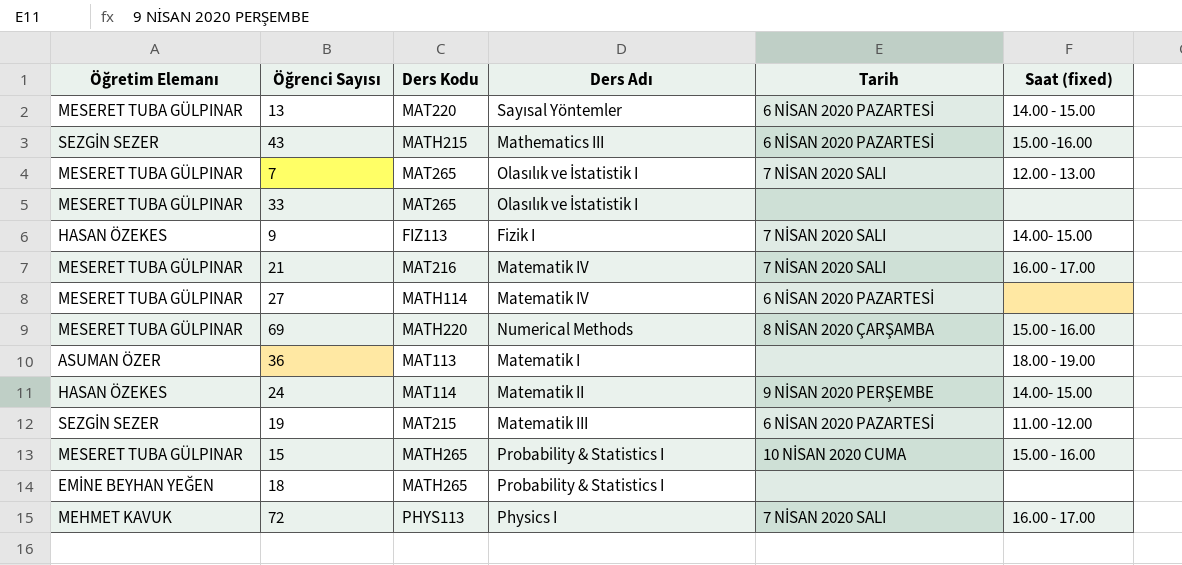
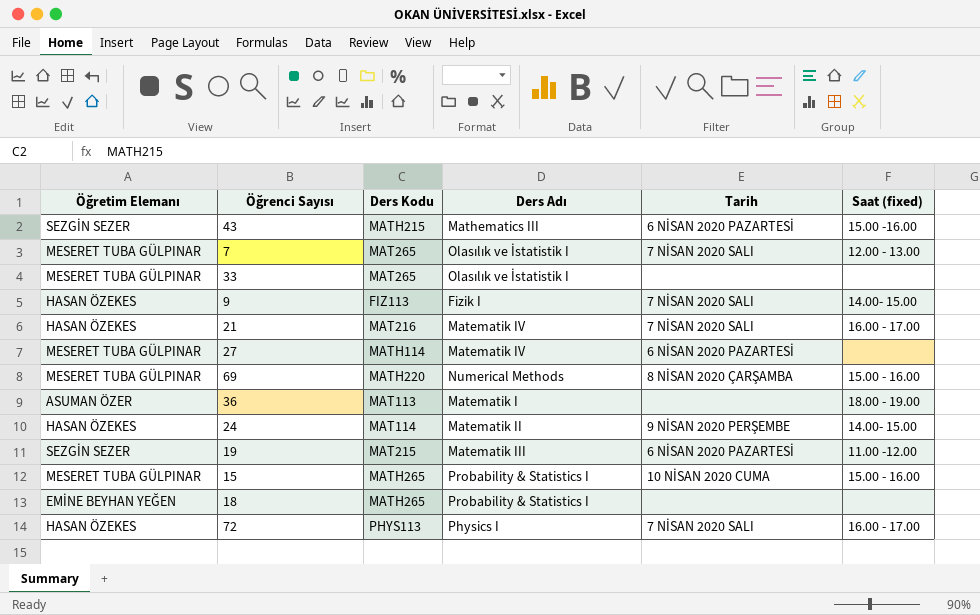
row 13: MESERET TUBA GÜLPINAR | MAT220 | Sayısal Yöntemler | 6 NİSAN 2020 PAZARTESİ | 14.00 - 15.00 -> none
21 | Öğretim Elemanı: MESERET TUBA GÜLPINAR -> HASAN ÖZEKES
72 | Öğretim Elemanı: MEHMET KAVUK -> HASAN ÖZEKES

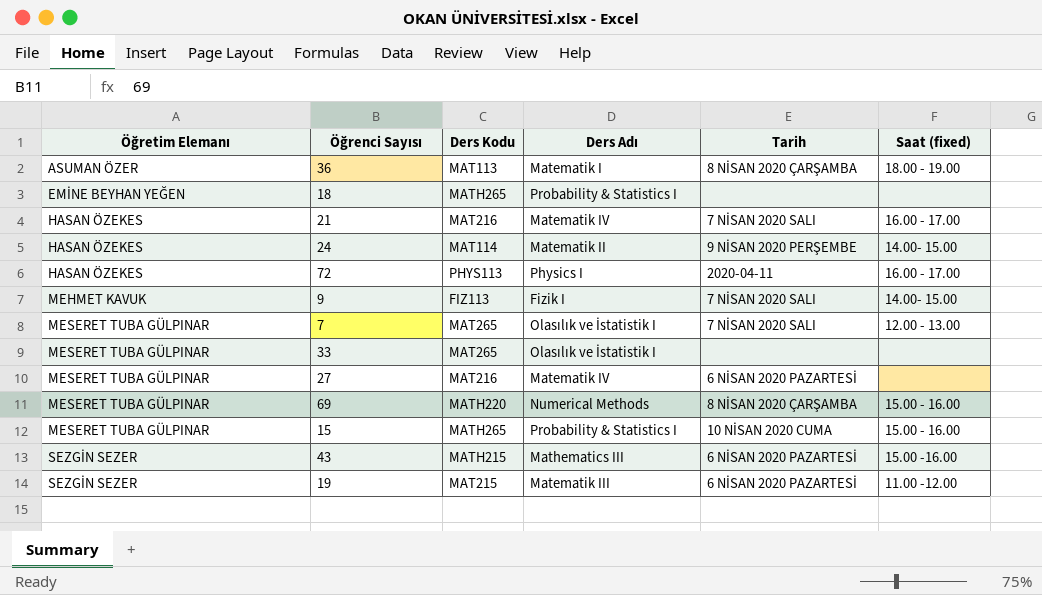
row order: none -> Öğretim Elemanı ascending
36 | Tarih: none -> 8 NİSAN 2020 ÇARŞAMBA
72 | Tarih: 7 NİSAN 2020 SALI -> 2020-04-11
9 | Öğretim Elemanı: HASAN ÖZEKES -> MEHMET KAVUK
27 | Ders Kodu: MATH114 -> MAT216

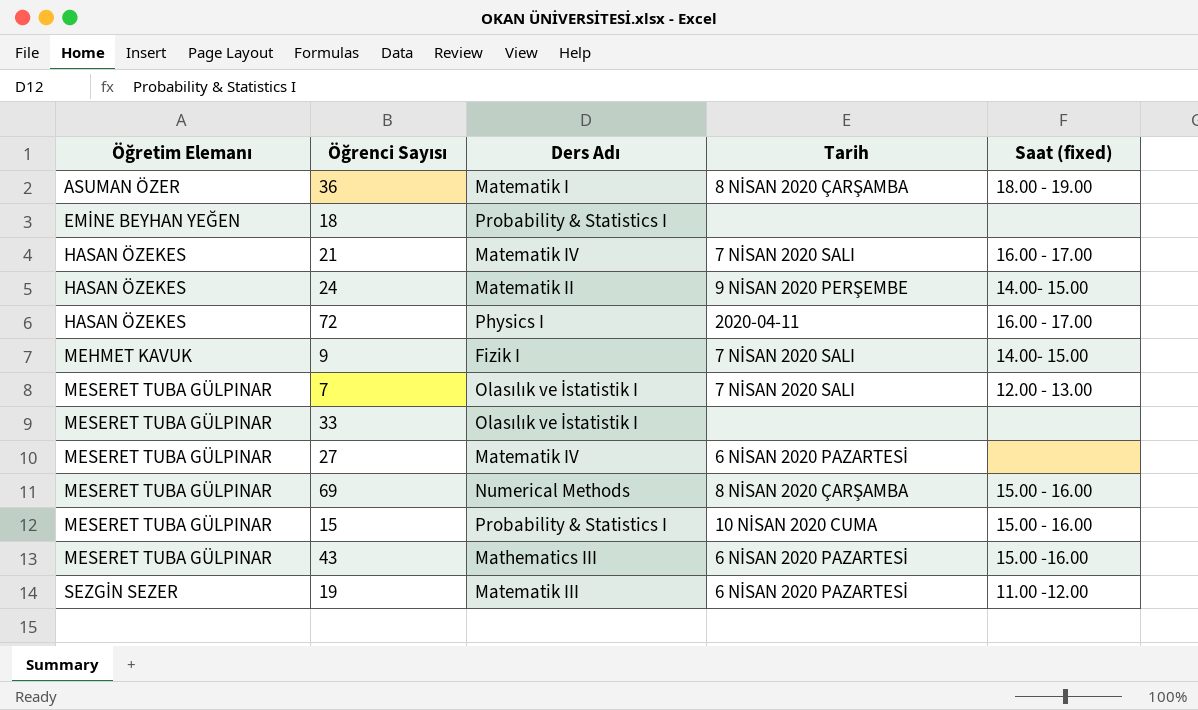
column Ders Kodu | position: 3 -> none
43 | Öğretim Elemanı: SEZGİN SEZER -> MESERET TUBA GÜLPINAR

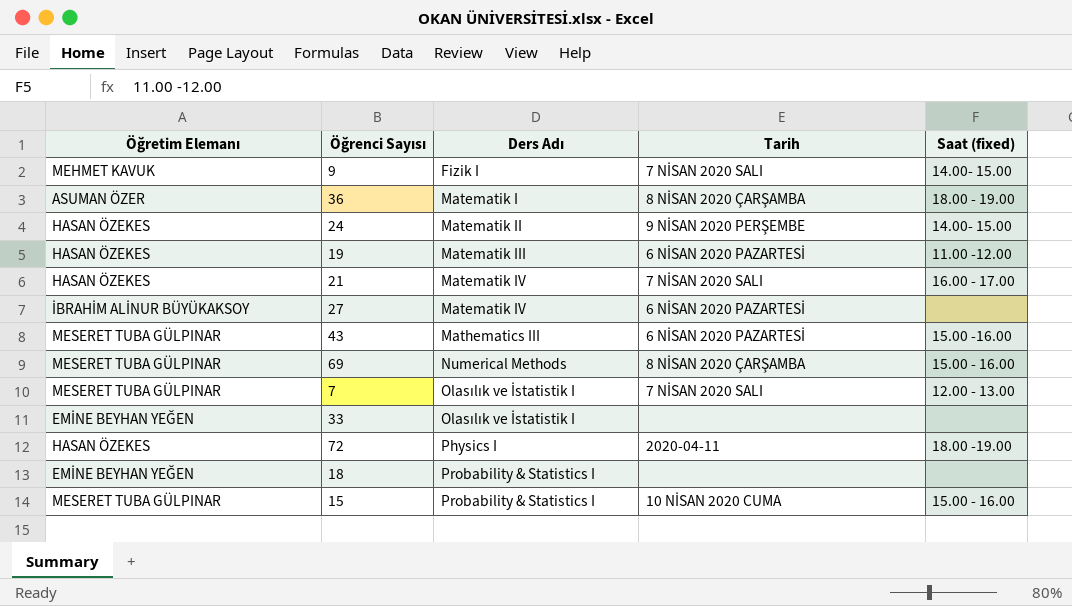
row order: Öğretim Elemanı ascending -> Ders Adı ascending
19 | Öğretim Elemanı: SEZGİN SEZER -> HASAN ÖZEKES
27 | Öğretim Elemanı: MESERET TUBA GÜLPINAR -> İBRAHİM ALİNUR BÜYÜKAKSOY
33 | Öğretim Elemanı: MESERET TUBA GÜLPINAR -> EMİNE BEYHAN YEĞEN
72 | Saat (fixed): 16.00 - 17.00 -> 18.00 -19.00

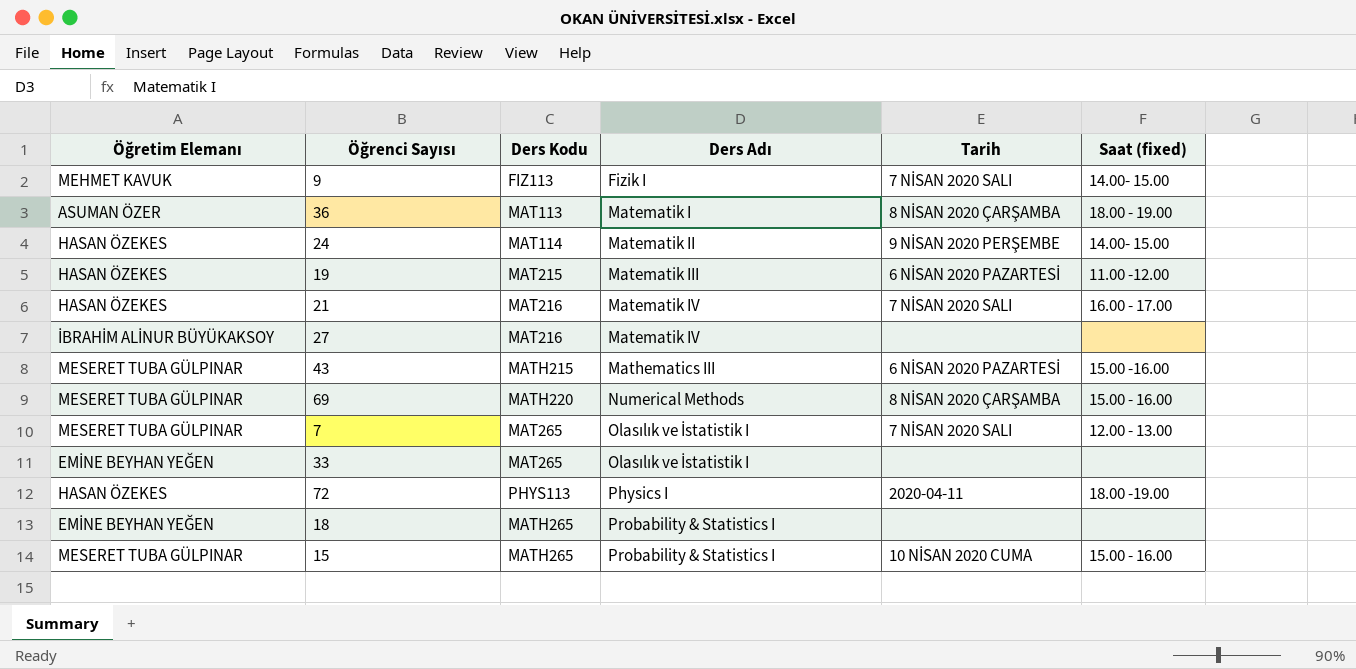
column Ders Kodu | position: none -> 3
27 | Tarih: 6 NİSAN 2020 PAZARTESİ -> none

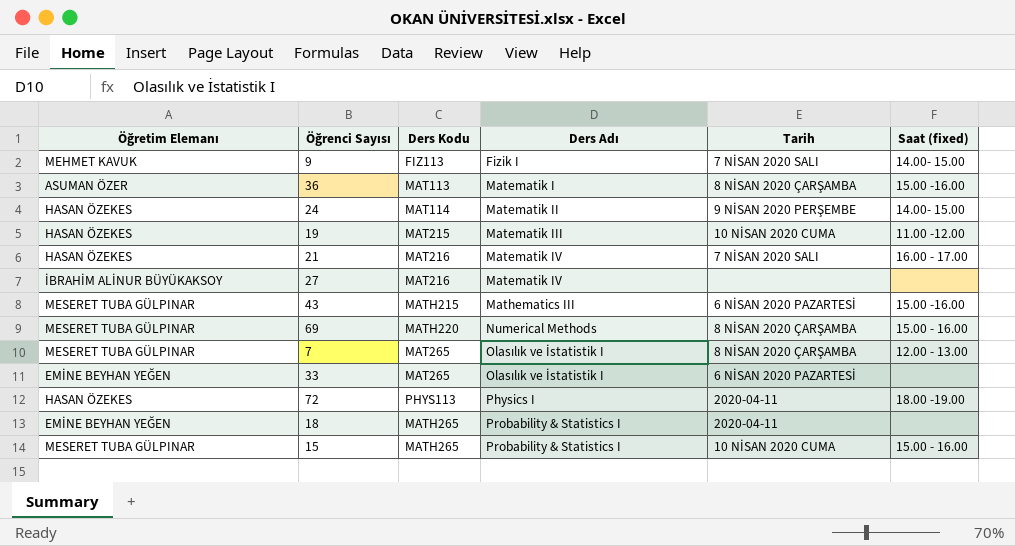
36 | Saat (fixed): 18.00 - 19.00 -> 15.00 -16.00
19 | Tarih: 6 NİSAN 2020 PAZARTESİ -> 10 NİSAN 2020 CUMA
7 | Tarih: 7 NİSAN 2020 SALI -> 8 NİSAN 2020 ÇARŞAMBA
33 | Tarih: none -> 6 NİSAN 2020 PAZARTESİ
18 | Tarih: none -> 2020-04-11

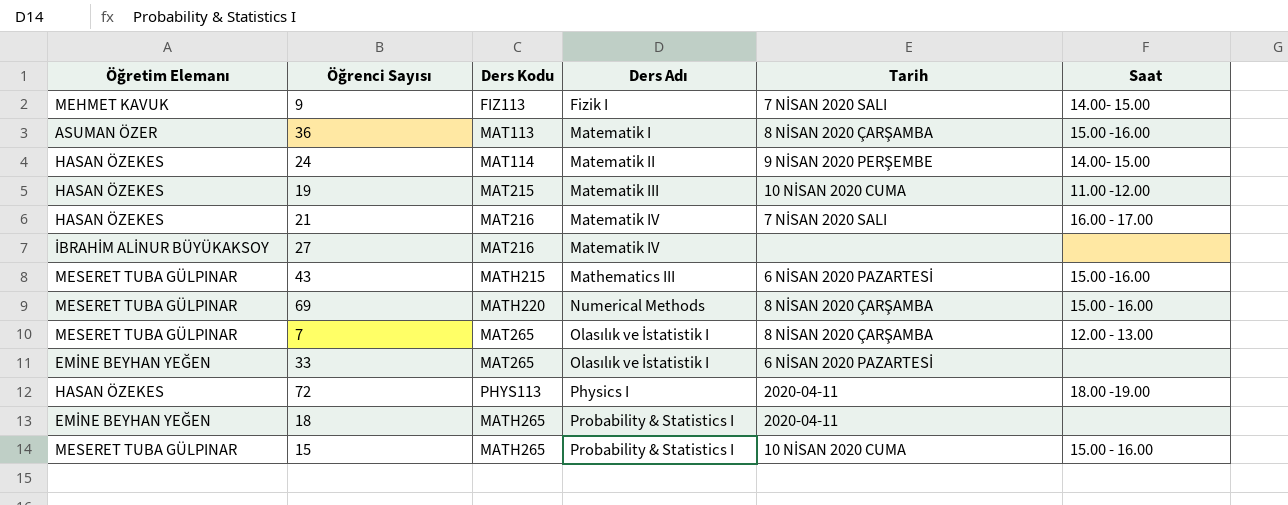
column name: Saat (fixed) -> Saat

